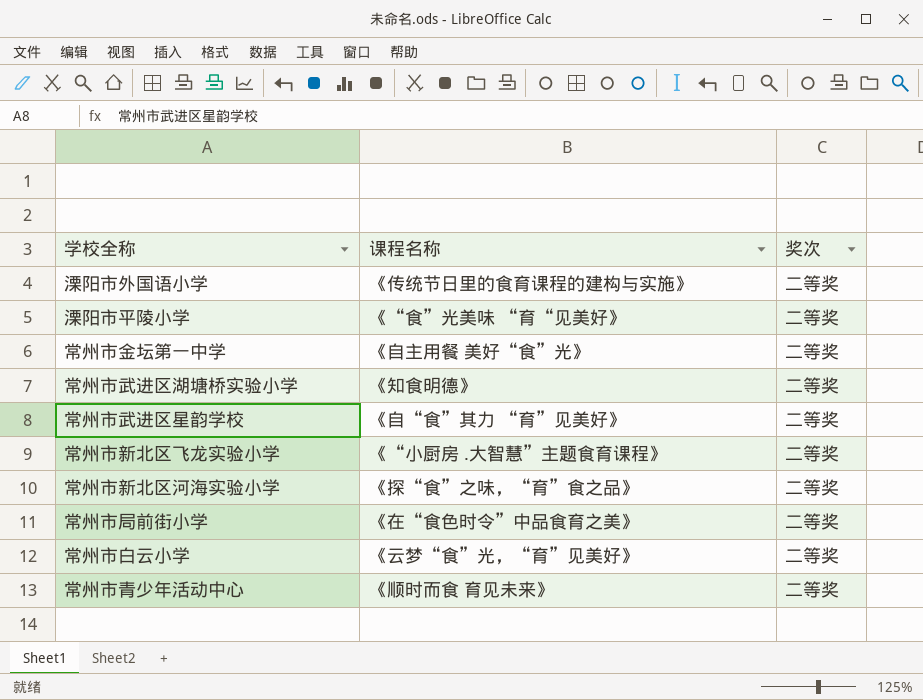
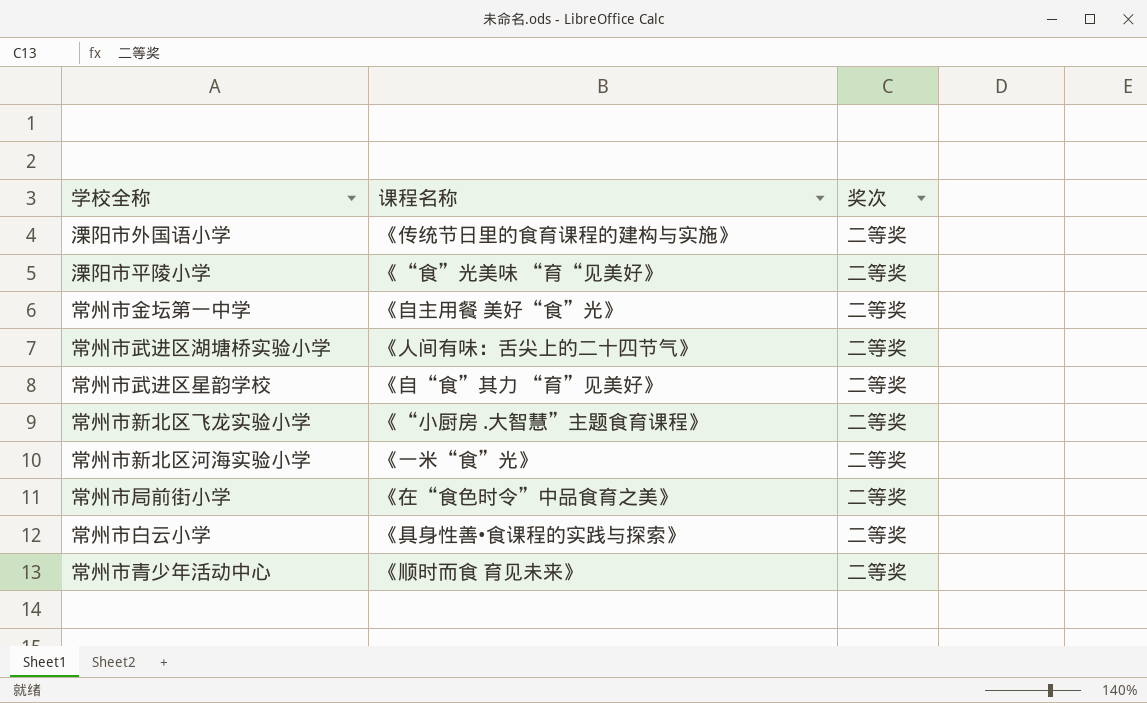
常州市武进区湖塘桥实验小学 | 课程名称: 《知食明德》 -> 《人间有味：舌尖上的二十四节气》
常州市新北区河海实验小学 | 课程名称: 《探“食”之味，“育”食之品》 -> 《一米“食”光》
常州市白云小学 | 课程名称: 《云梦“食”光，“育”见美好》 -> 《具身性善•食课程的实践与探索》

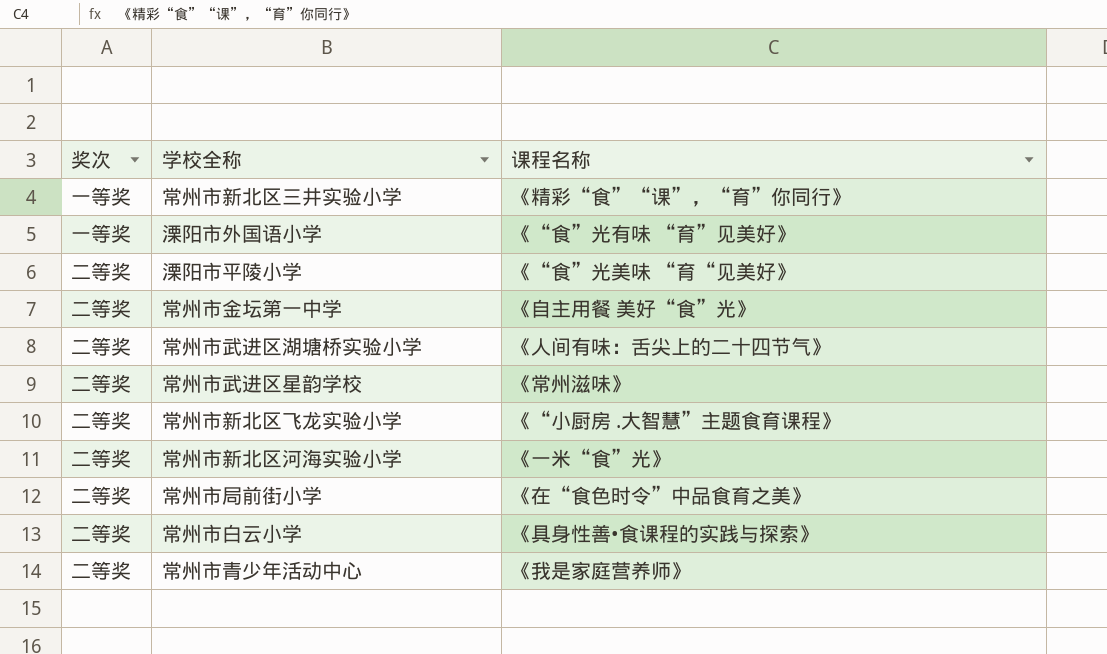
column 奖次 | position: 3 -> 1
row 常州市新北区三井实验小学: none -> 一等奖 | 《精彩“食”“课”，“育”你同行》
溧阳市外国语小学 | 奖次: 二等奖 -> 一等奖
溧阳市外国语小学 | 课程名称: 《传统节日里的食育课程的建构与实施》 -> 《“食”光有味 “育”见美好》
常州市武进区星韵学校 | 课程名称: 《自“食”其力 “育”见美好》 -> 《常州滋味》
常州市青少年活动中心 | 课程名称: 《顺时而食 育见未来》 -> 《我是家庭营养师》

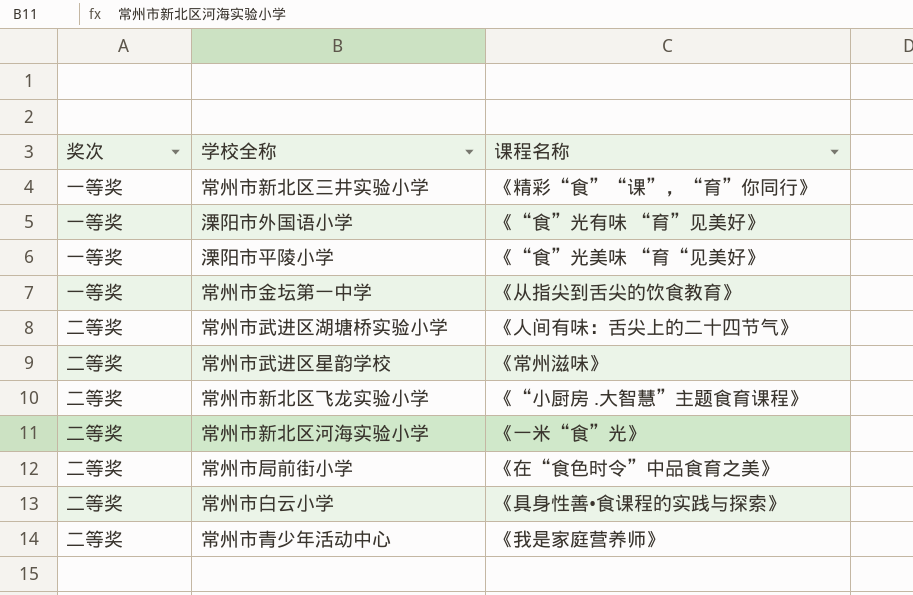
溧阳市平陵小学 | 奖次: 二等奖 -> 一等奖
常州市金坛第一中学 | 奖次: 二等奖 -> 一等奖
常州市金坛第一中学 | 课程名称: 《自主用餐 美好“食”光》 -> 《从指尖到舌尖的饮食教育》

